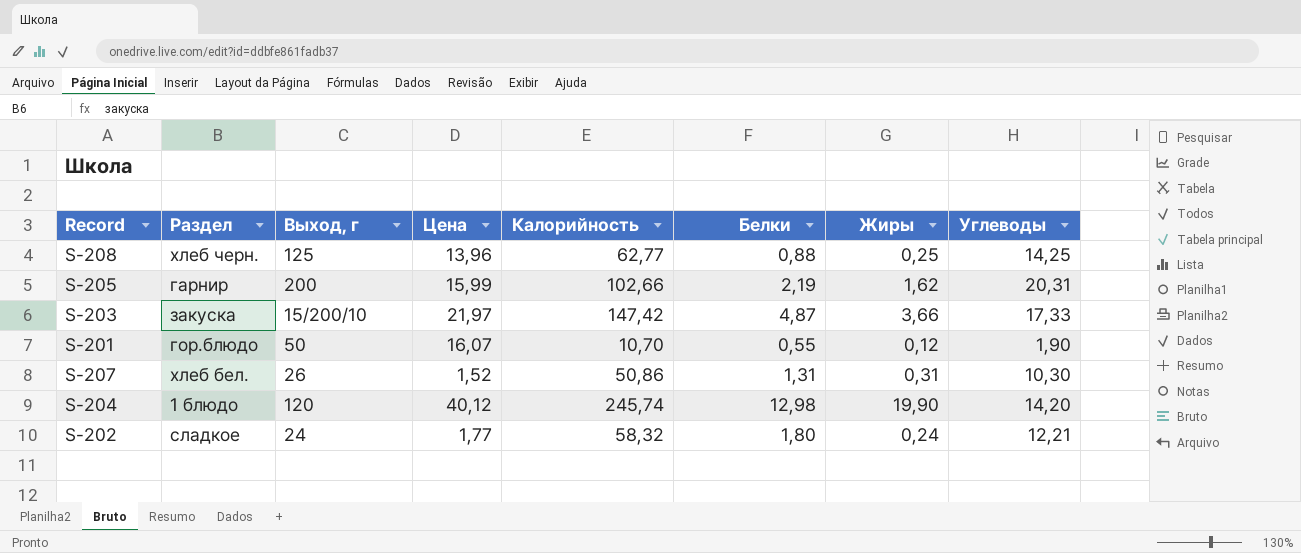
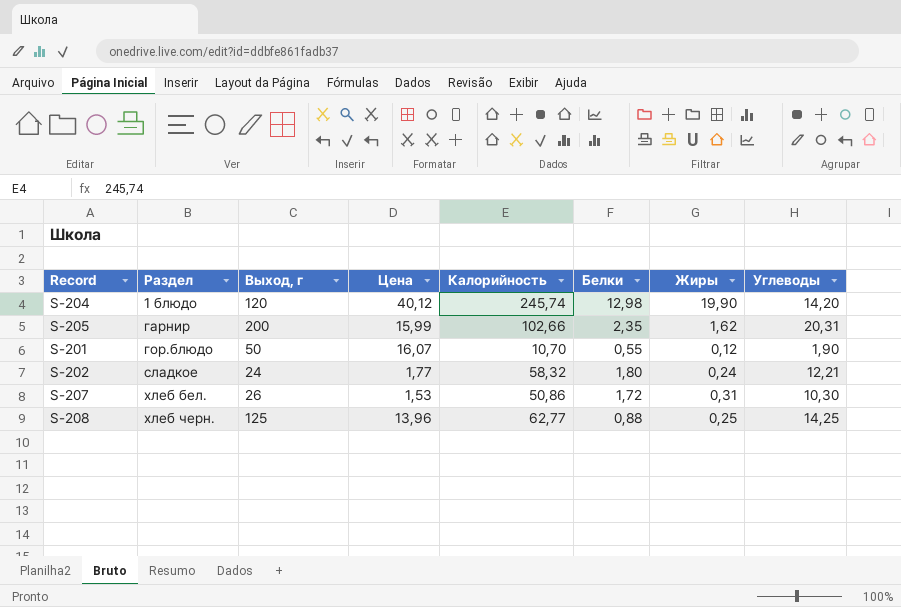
row order: none -> Раздел ascending
row S-203: закуска | 15/200/10 | 21,97 | 147,42 | 4,87 | 3,66 | 17,33 -> none
S-205 | Белки: 2,19 -> 2,35
S-207 | Цена: 1,52 -> 1,53
S-207 | Белки: 1,31 -> 1,72

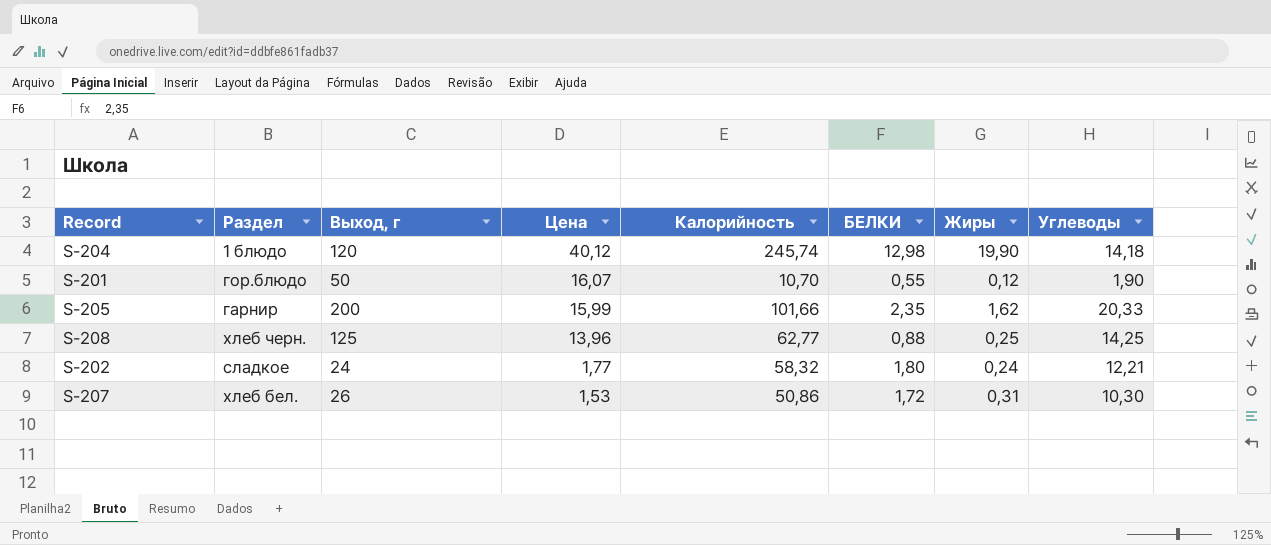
row order: Раздел ascending -> Цена descending
column name: Белки -> БЕЛКИ
S-204 | Углеводы: 14,20 -> 14,18
S-205 | Калорийность: 102,66 -> 101,66
S-205 | Углеводы: 20,31 -> 20,33

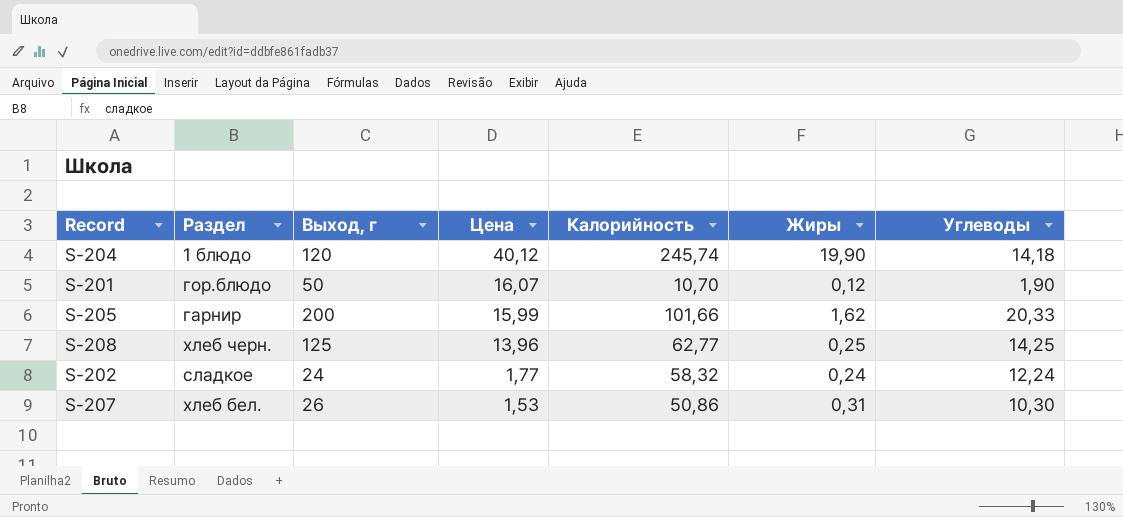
column БЕЛКИ | position: 6 -> none
S-202 | Углеводы: 12,21 -> 12,24

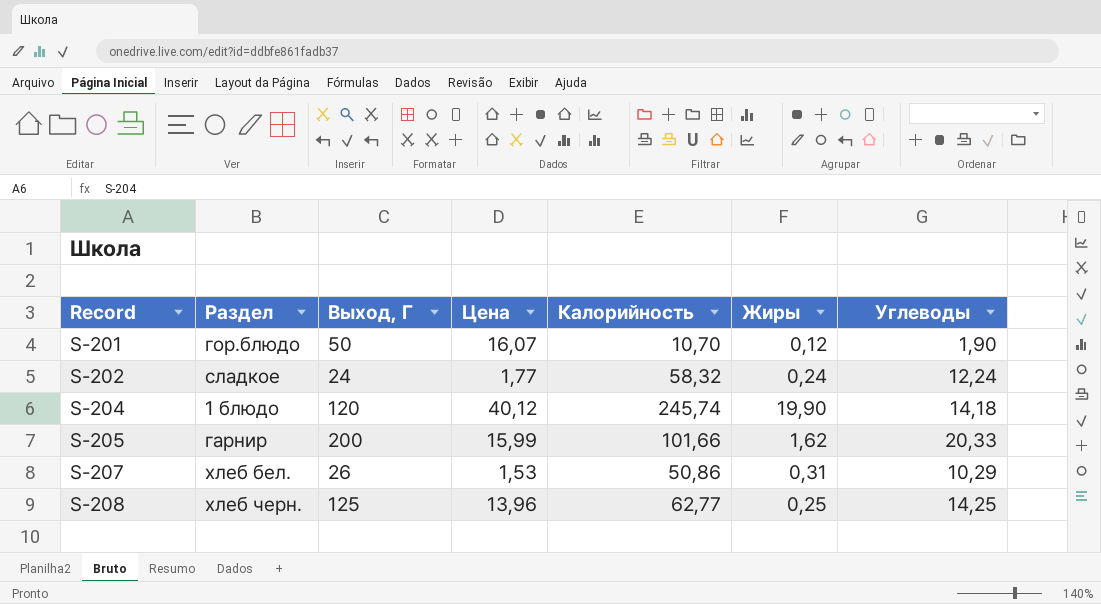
row order: Цена descending -> Record ascending
column name: Выход, г -> Выход, Г
S-207 | Углеводы: 10,30 -> 10,29

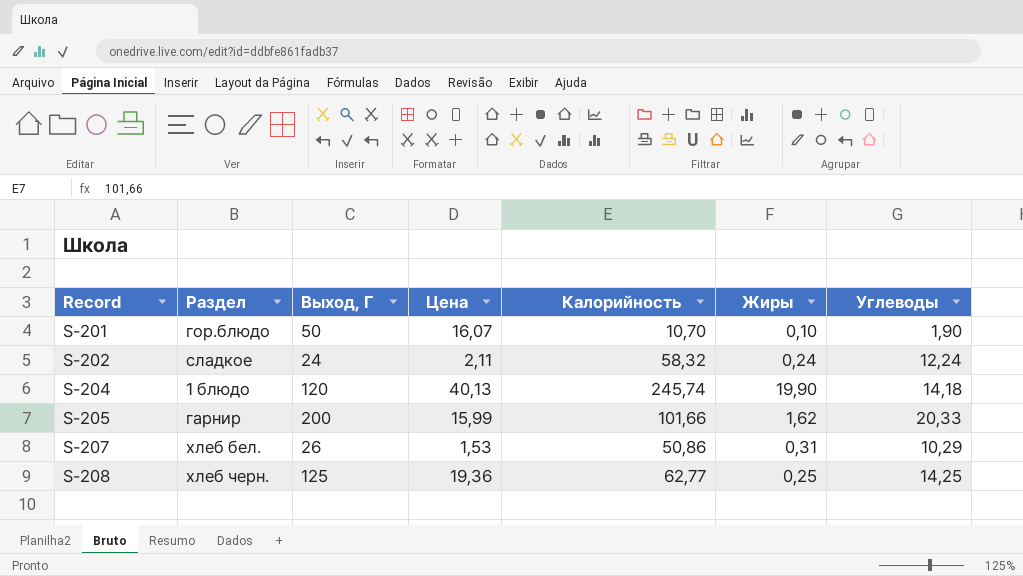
S-201 | Жиры: 0,12 -> 0,10
S-202 | Цена: 1,77 -> 2,11
S-204 | Цена: 40,12 -> 40,13
S-208 | Цена: 13,96 -> 19,36

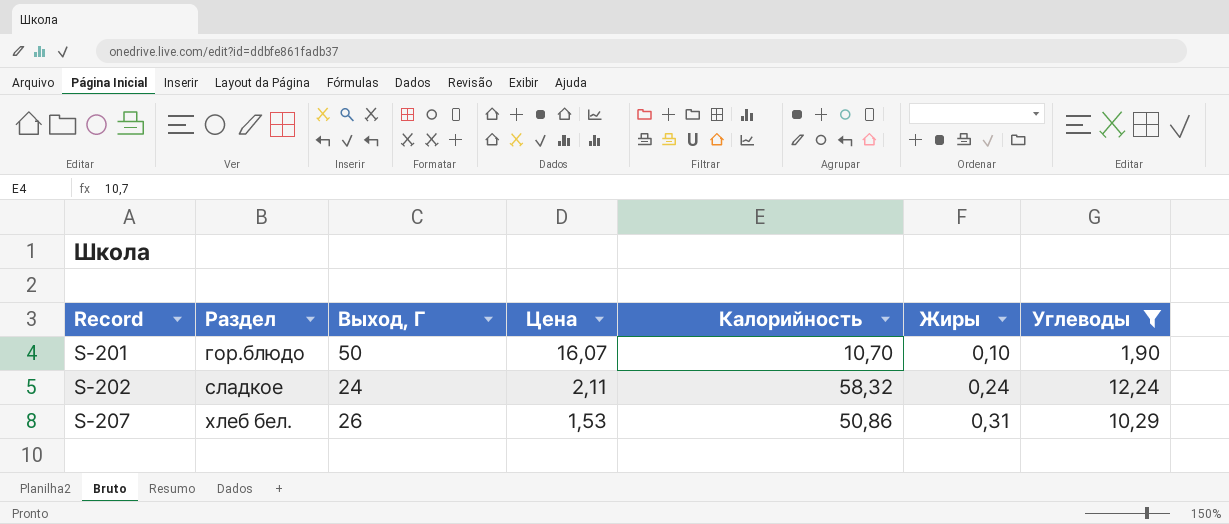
filter: none -> Углеводы <= 12,24

